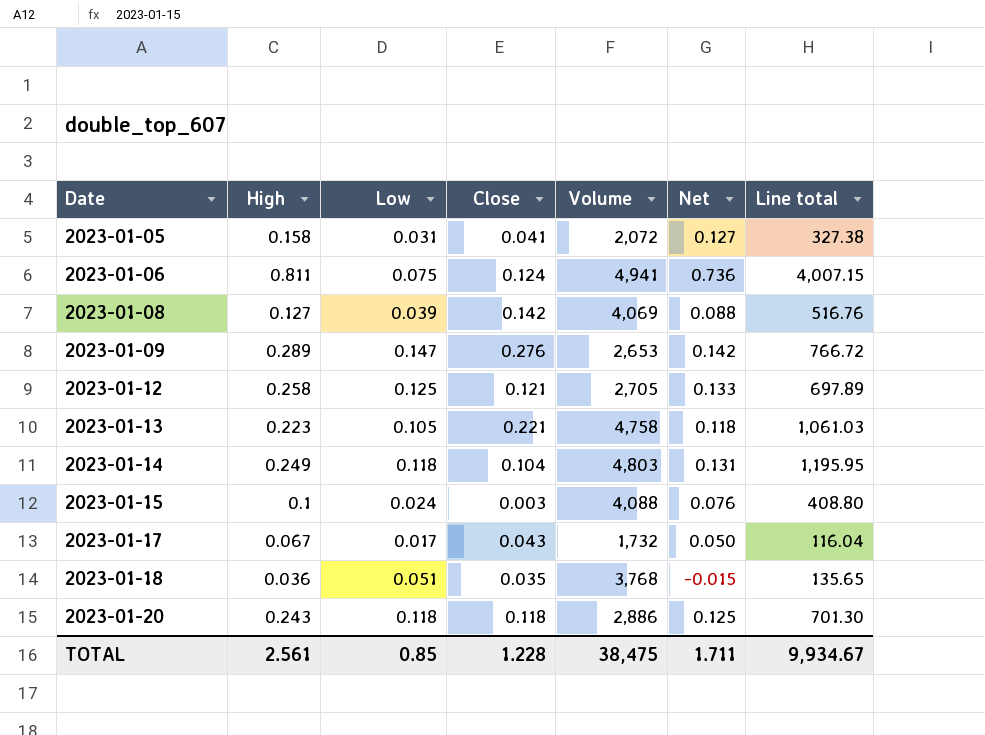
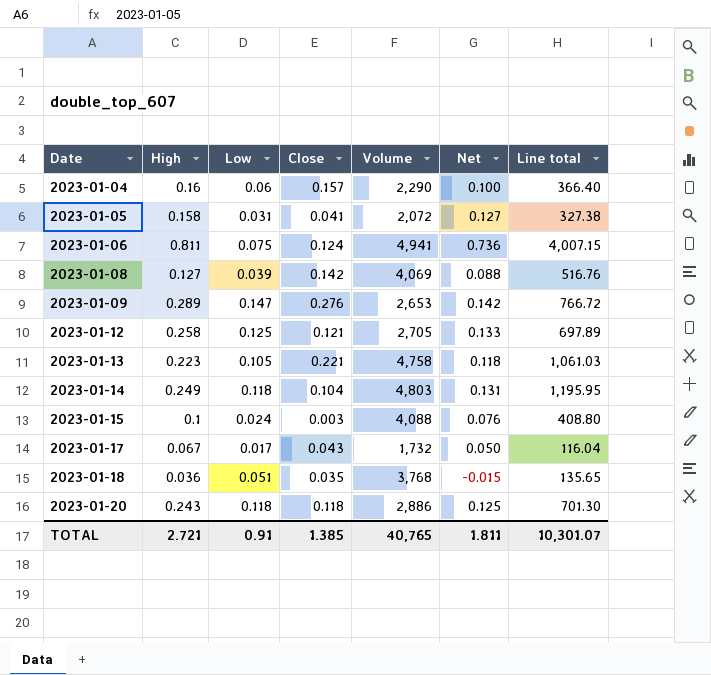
row 2023-01-04: none -> 0.16 | 0.06 | 0.157 | 2,290 | 0.100 | 366.40
TOTAL | High: 2.561 -> 2.721
TOTAL | Low: 0.85 -> 0.91
TOTAL | Close: 1.228 -> 1.385
TOTAL | Volume: 38,475 -> 40,765
TOTAL | Net: 1.711 -> 1.811
TOTAL | Line total: 9,934.67 -> 10,301.07

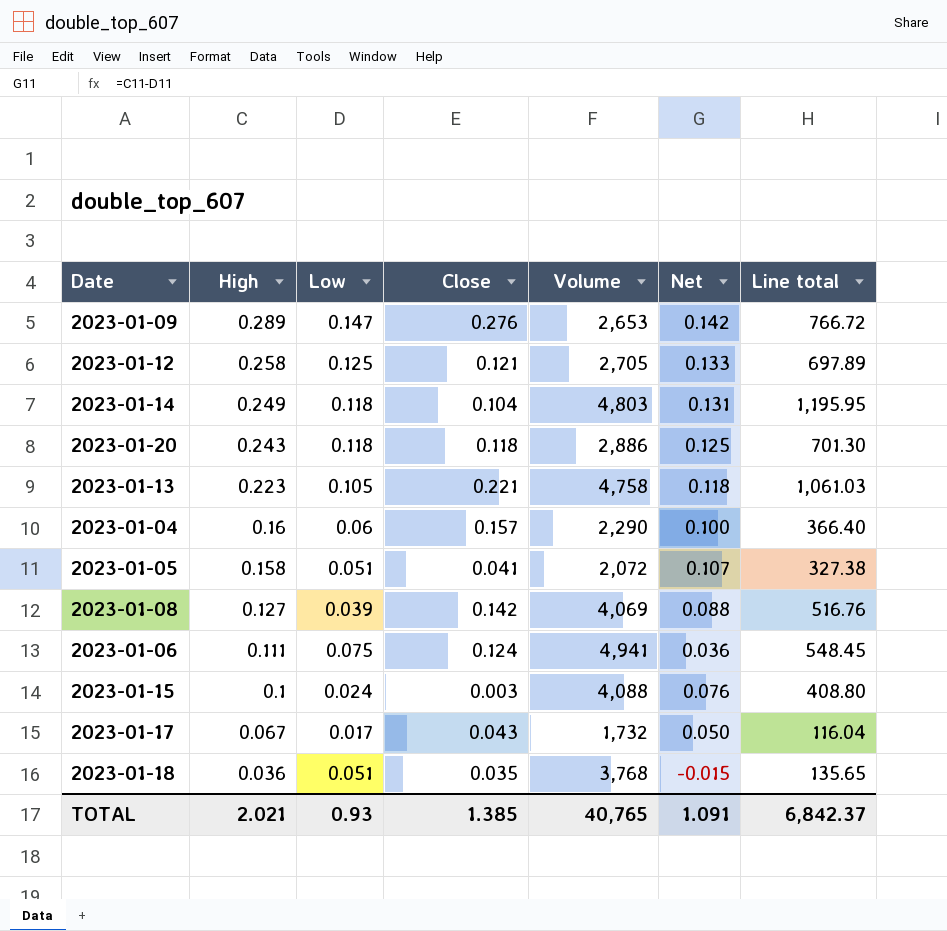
row order: Date ascending -> High descending
2023-01-05 | Low: 0.031 -> 0.051
2023-01-05 | Net: 0.127 -> 0.107
2023-01-06 | High: 0.811 -> 0.111
2023-01-06 | Net: 0.736 -> 0.036
2023-01-06 | Line total: 4,007.15 -> 548.45
TOTAL | High: 2.721 -> 2.021
TOTAL | Low: 0.91 -> 0.93
TOTAL | Net: 1.811 -> 1.091
TOTAL | Line total: 10,301.07 -> 6,842.37

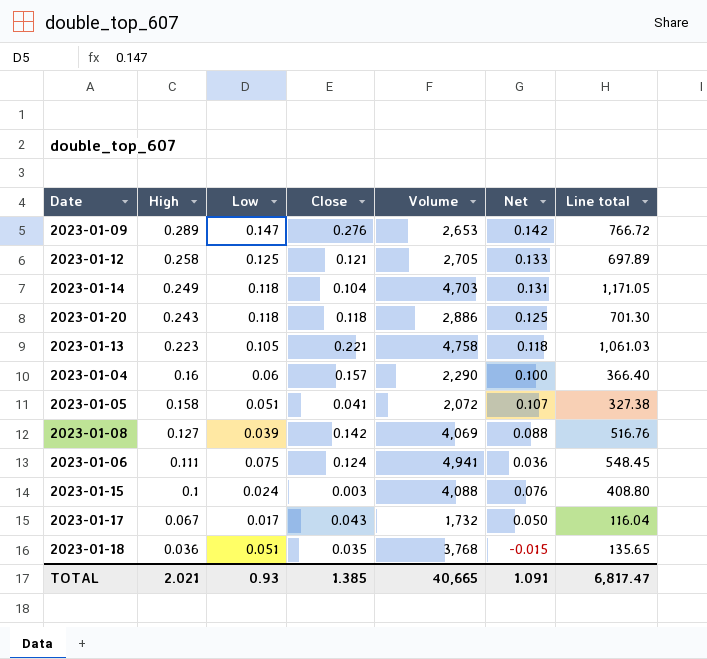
2023-01-14 | Volume: 4,803 -> 4,703
2023-01-14 | Line total: 1,195.95 -> 1,171.05
TOTAL | Volume: 40,765 -> 40,665
TOTAL | Line total: 6,842.37 -> 6,817.47

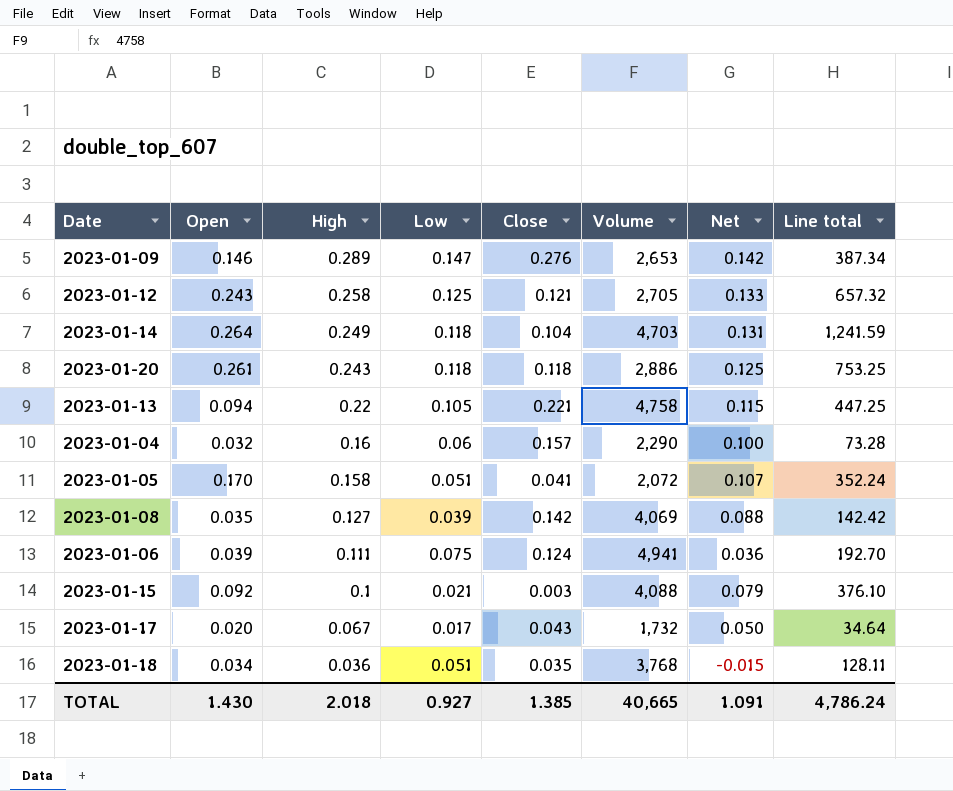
column Open | position: none -> 2
column Line total | formula: [High] * [Volume] -> [Open] * [Volume]
2023-01-13 | High: 0.223 -> 0.22
2023-01-13 | Net: 0.118 -> 0.115
2023-01-15 | Low: 0.024 -> 0.021
2023-01-15 | Net: 0.076 -> 0.079
TOTAL | High: 2.021 -> 2.018
TOTAL | Low: 0.93 -> 0.927
TOTAL | Line total: 6,817.47 -> 4,786.24

